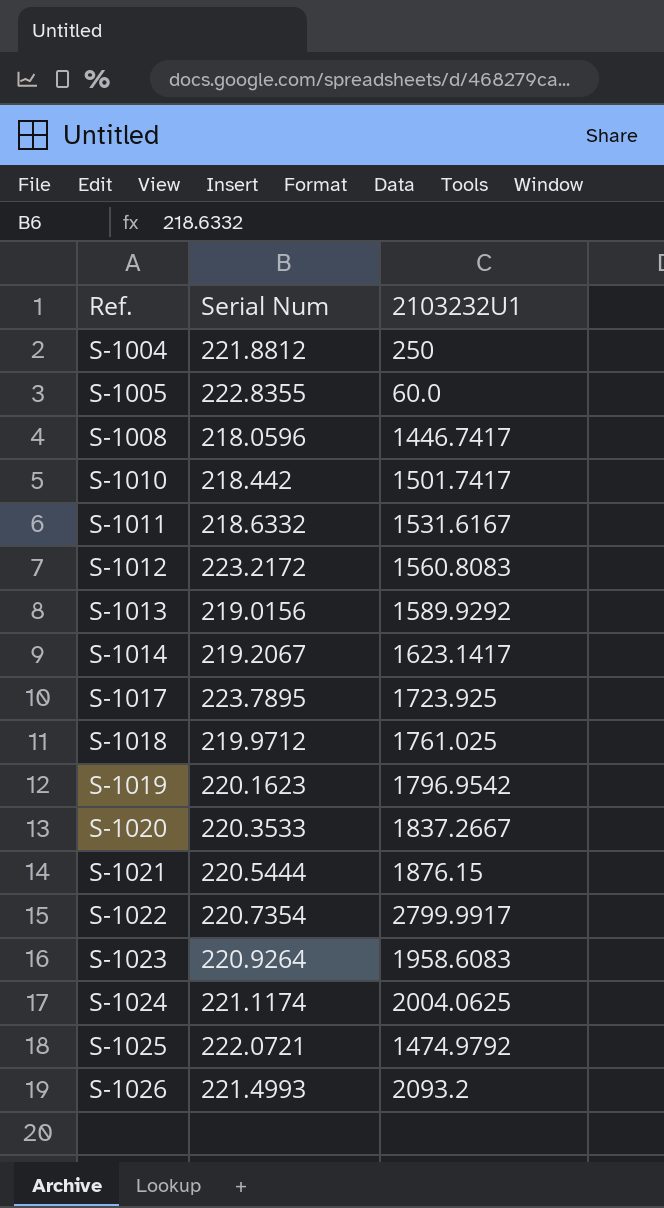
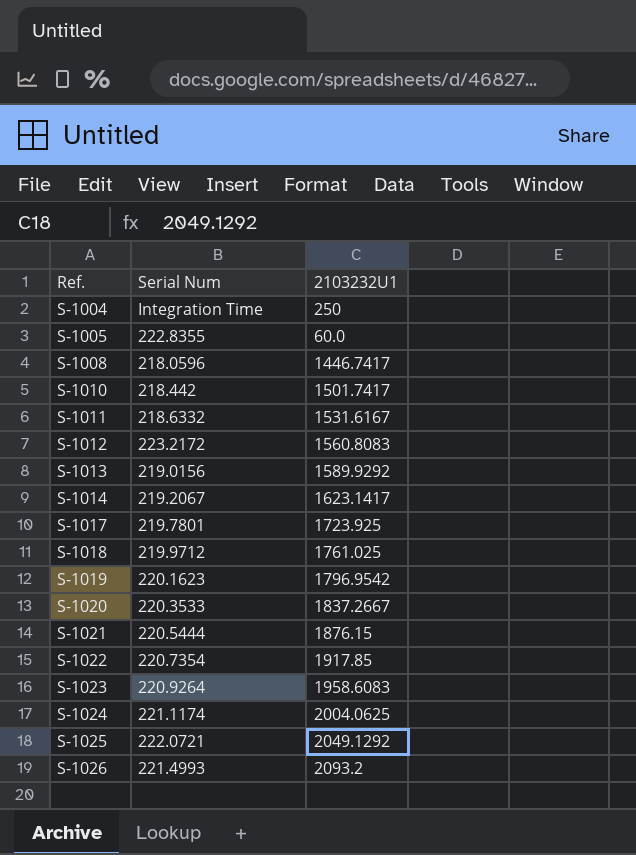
S-1004 | Serial Num: 221.8812 -> Integration Time
S-1017 | Serial Num: 223.7895 -> 219.7801
S-1022 | 2103232U1: 2799.9917 -> 1917.85
S-1025 | 2103232U1: 1474.9792 -> 2049.1292

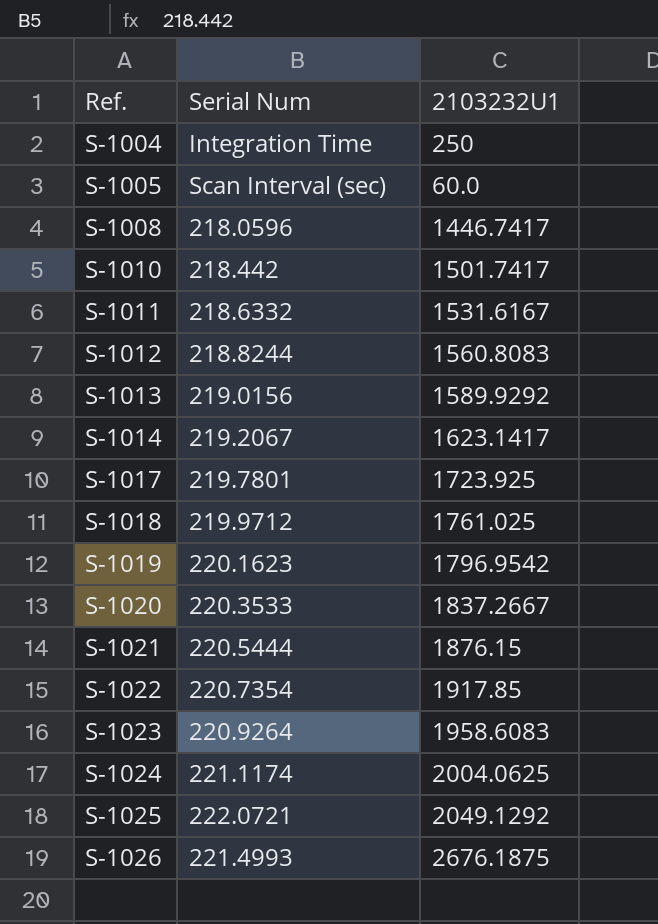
S-1005 | Serial Num: 222.8355 -> Scan Interval (sec)
S-1012 | Serial Num: 223.2172 -> 218.8244
S-1026 | 2103232U1: 2093.2 -> 2676.1875

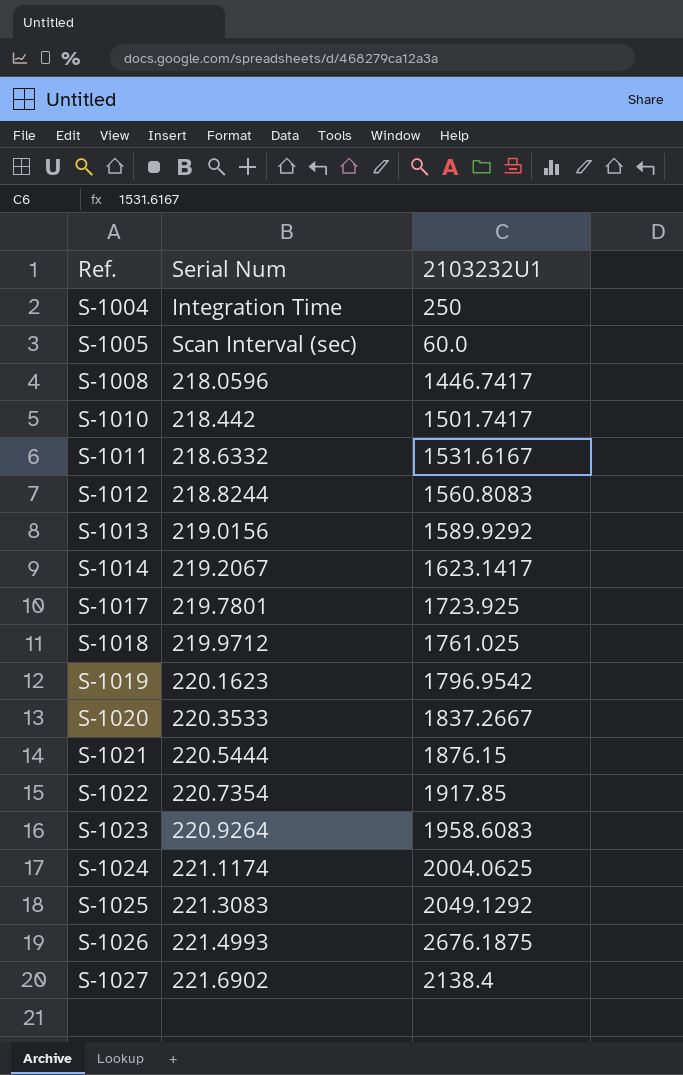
S-1025 | Serial Num: 222.0721 -> 221.3083
row S-1027: none -> 221.6902 | 2138.4

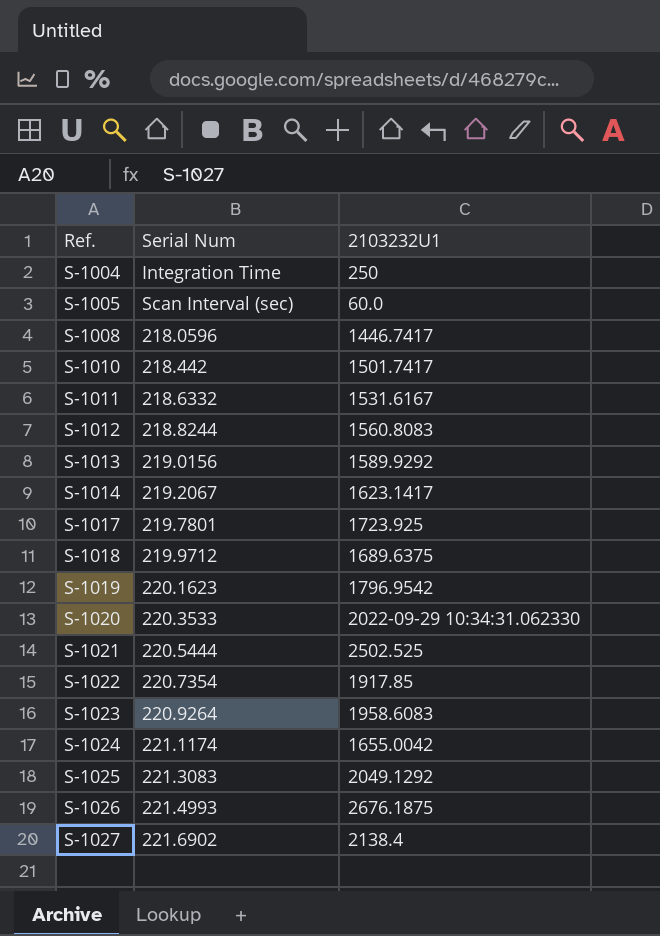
S-1018 | 2103232U1: 1761.025 -> 1689.6375
S-1020 | 2103232U1: 1837.2667 -> 2022-09-29 10:34:31.062330
S-1021 | 2103232U1: 1876.15 -> 2502.525
S-1024 | 2103232U1: 2004.0625 -> 1655.0042

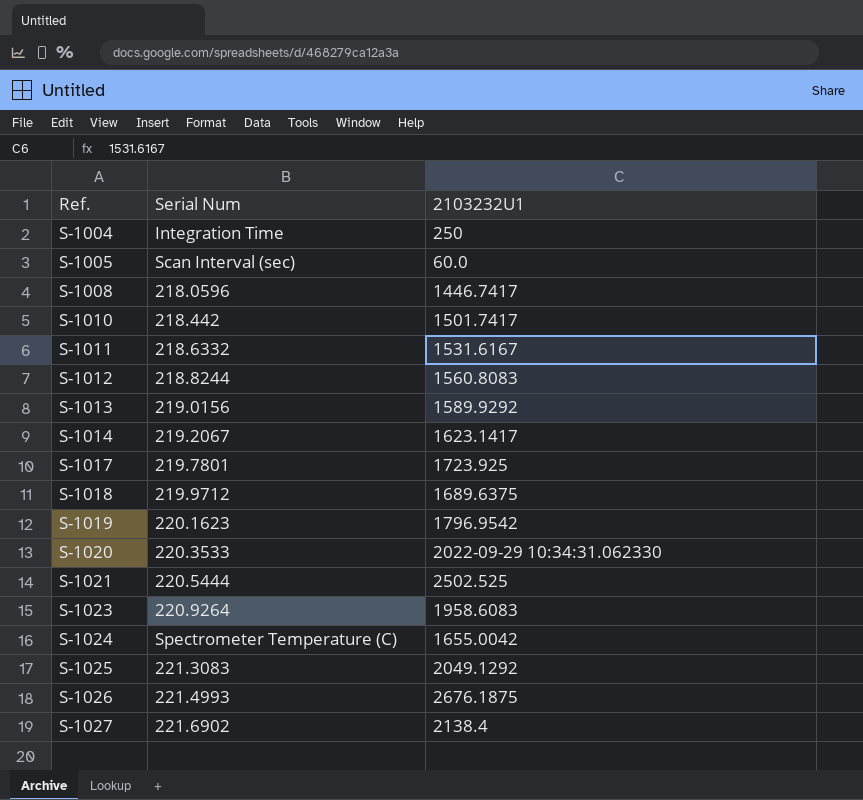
row S-1022: 220.7354 | 1917.85 -> none
S-1024 | Serial Num: 221.1174 -> Spectrometer Temperature (C)

